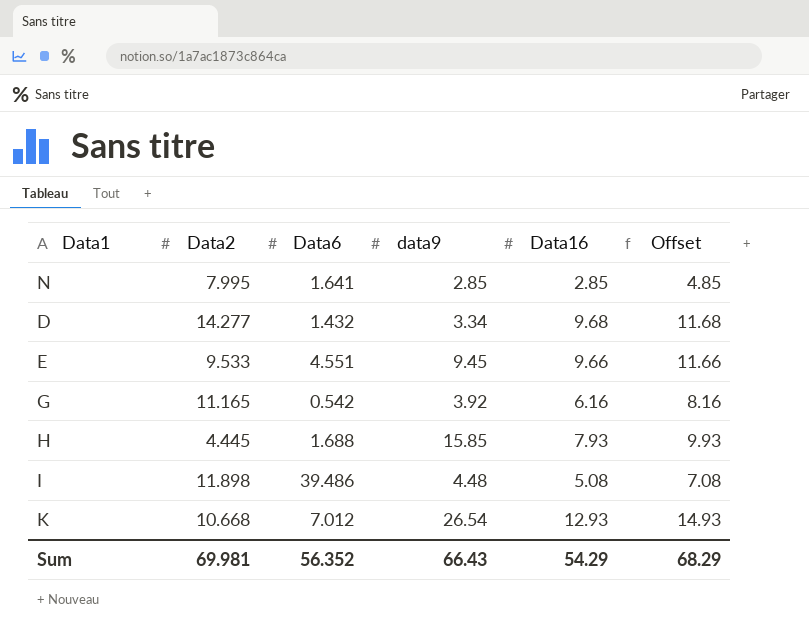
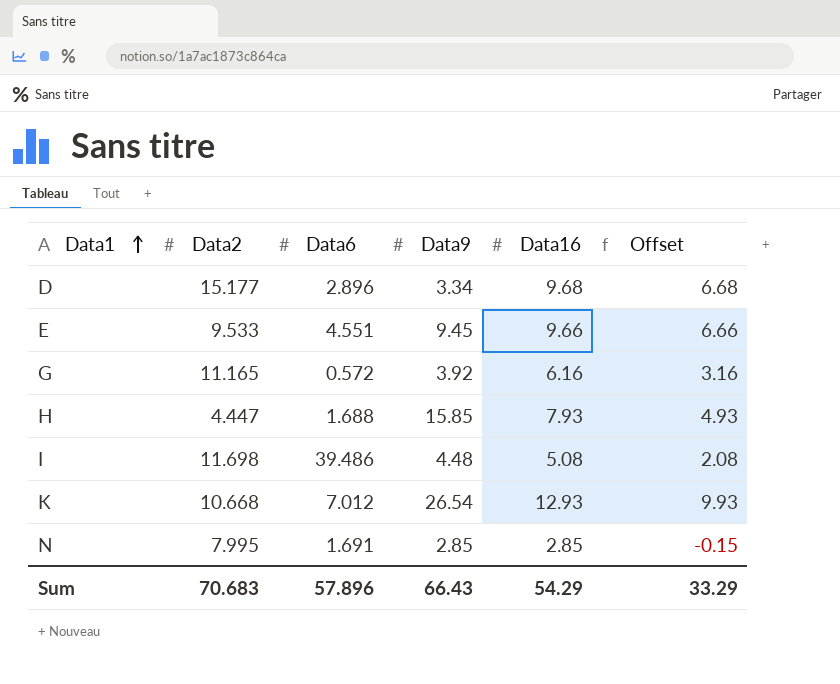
row order: none -> Data1 ascending
column name: data9 -> Data9
column Offset | formula: [Data16] + 2 -> [Data16] - 3
D | Data2: 14.277 -> 15.177
D | Data6: 1.432 -> 2.896
G | Data6: 0.542 -> 0.572
H | Data2: 4.445 -> 4.447
I | Data2: 11.898 -> 11.698
N | Data6: 1.641 -> 1.691
Sum | Data2: 69.981 -> 70.683
Sum | Data6: 56.352 -> 57.896
Sum | Offset: 68.29 -> 33.29

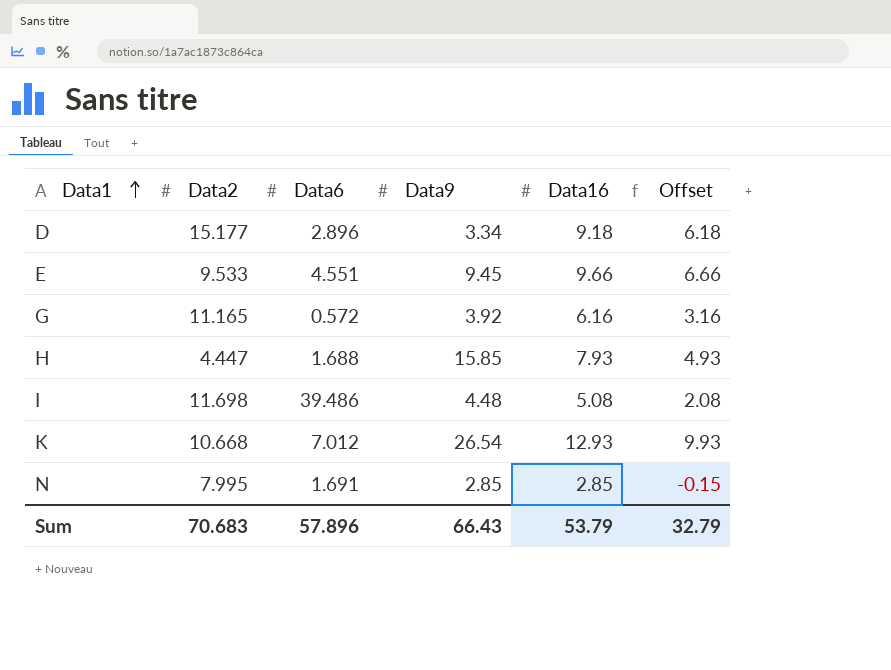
D | Data16: 9.68 -> 9.18
D | Offset: 6.68 -> 6.18
Sum | Data16: 54.29 -> 53.79
Sum | Offset: 33.29 -> 32.79

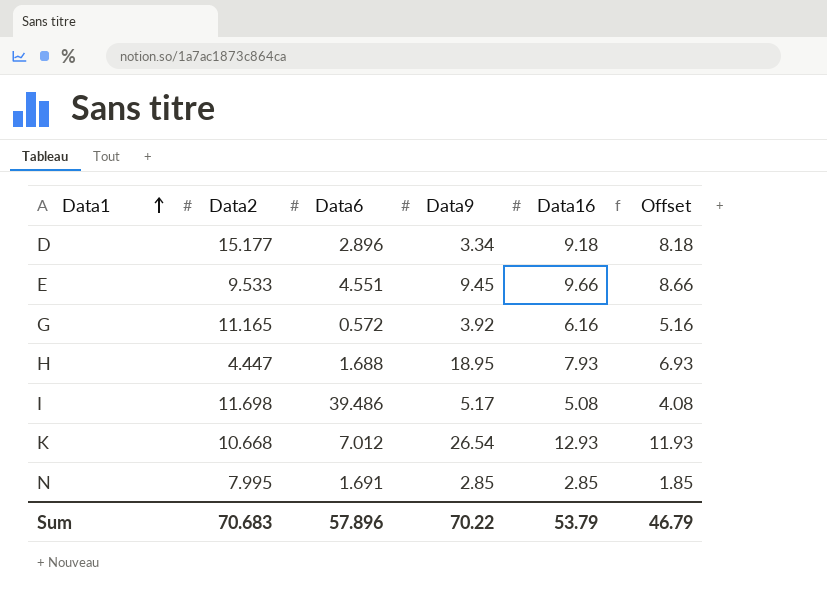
column Offset | formula: [Data16] - 3 -> [Data16] - 1
H | Data9: 15.85 -> 18.95
I | Data9: 4.48 -> 5.17
Sum | Data9: 66.43 -> 70.22
Sum | Offset: 32.79 -> 46.79

